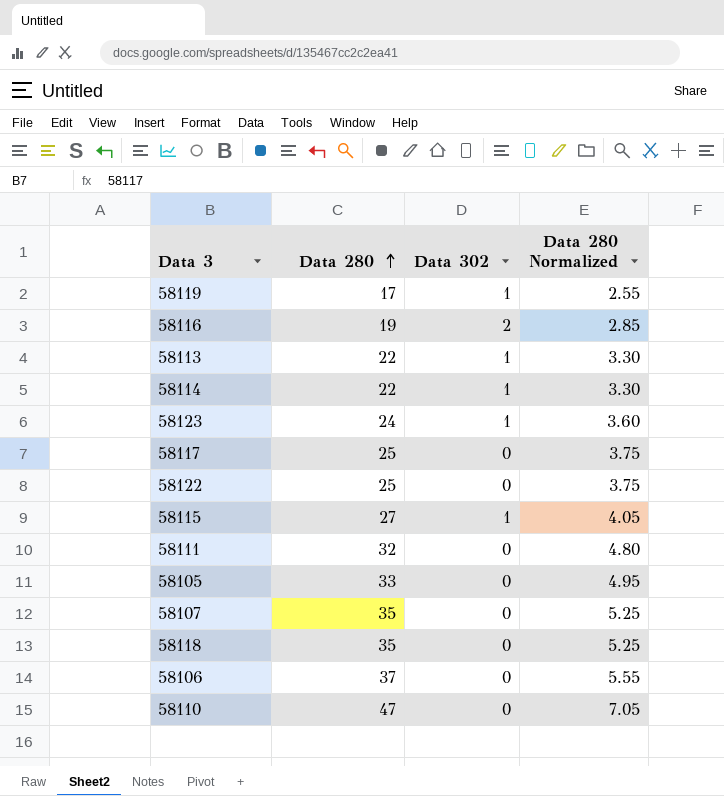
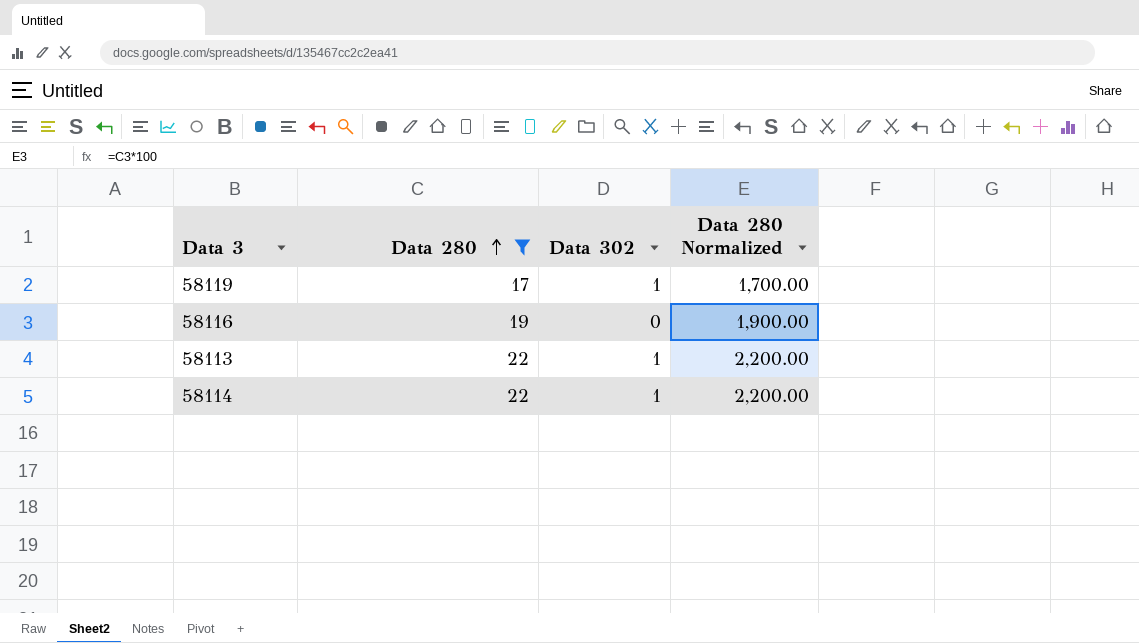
filter: none -> Data 280 <= 22
column Data 280 Normalized | formula: [Data 280] * 0.15 -> [Data 280] * 100
58116 | Data 302: 2 -> 0

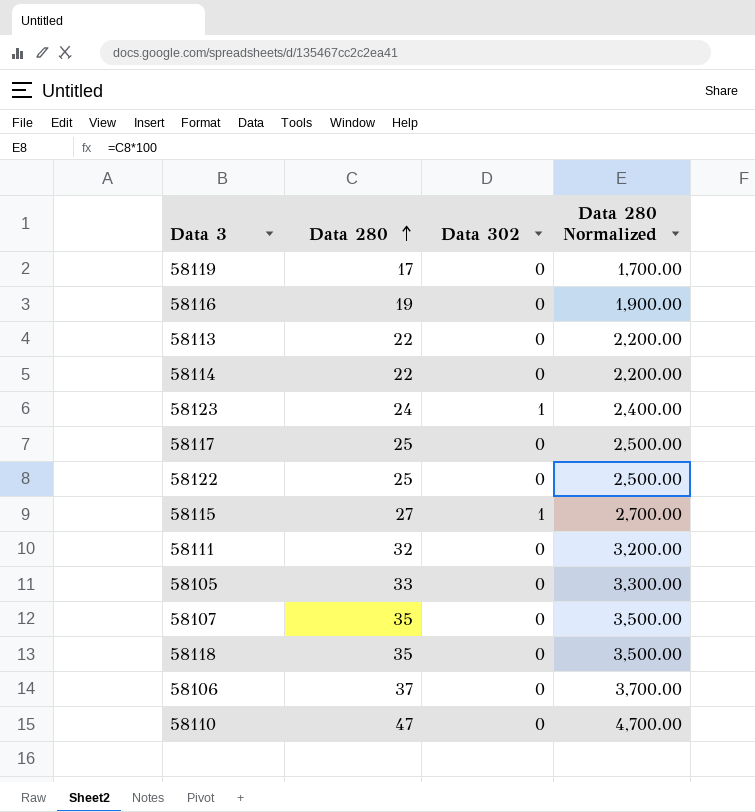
filter: Data 280 <= 22 -> none
58119 | Data 302: 1 -> 0
58113 | Data 302: 1 -> 0
58114 | Data 302: 1 -> 0

